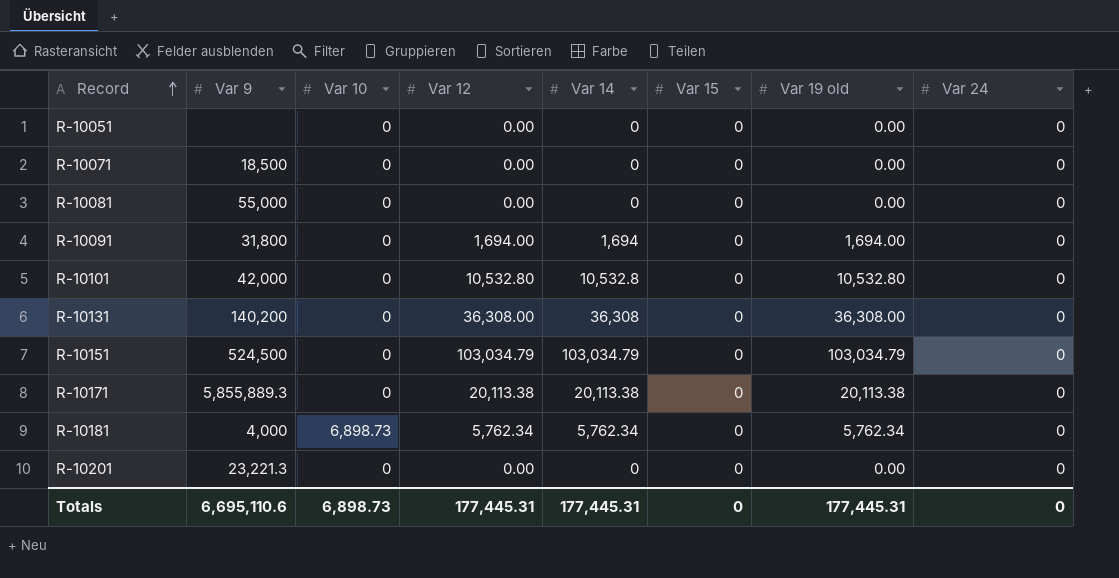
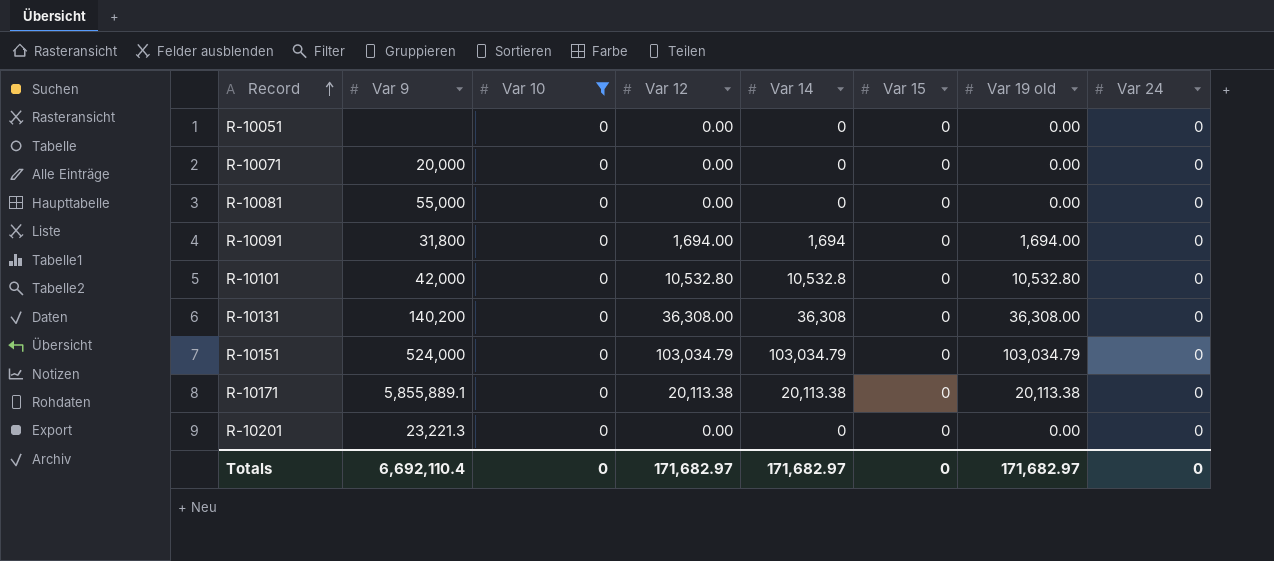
filter: none -> Var 10 = 0
R-10071 | Var 9: 18,500 -> 20,000
R-10151 | Var 9: 524,500 -> 524,000
R-10171 | Var 9: 5,855,889.3 -> 5,855,889.1
Totals | Var 9: 6,695,110.6 -> 6,692,110.4
Totals | Var 10: 6,898.73 -> 0
Totals | Var 12: 177,445.31 -> 171,682.97
Totals | Var 14: 177,445.31 -> 171,682.97
Totals | Var 19 old: 177,445.31 -> 171,682.97

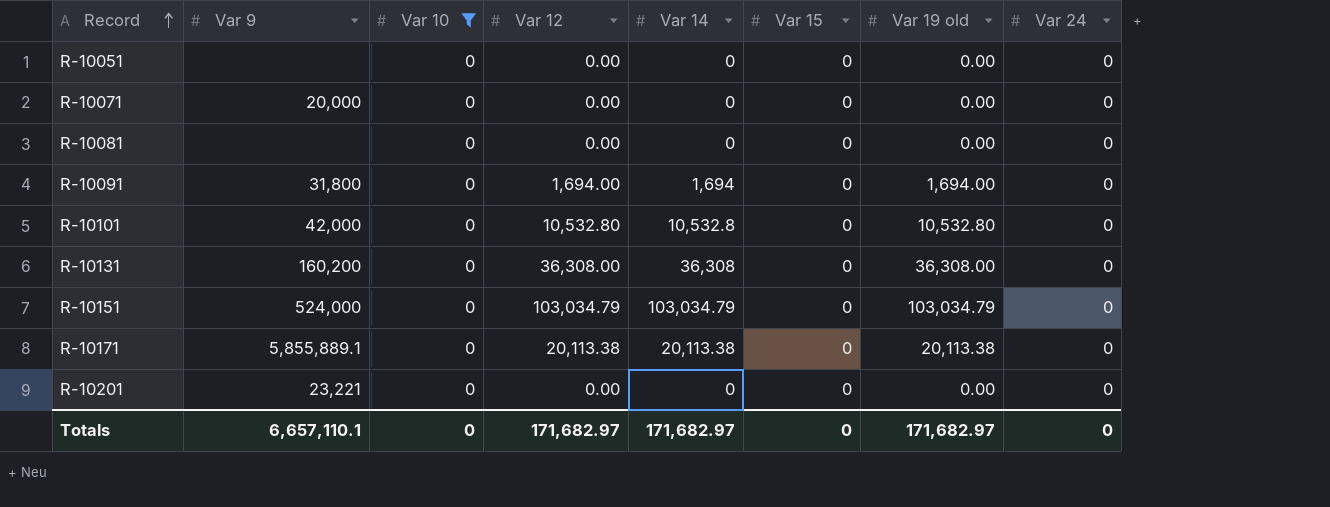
R-10081 | Var 9: 55,000 -> none
R-10131 | Var 9: 140,200 -> 160,200
R-10201 | Var 9: 23,221.3 -> 23,221
Totals | Var 9: 6,692,110.4 -> 6,657,110.1

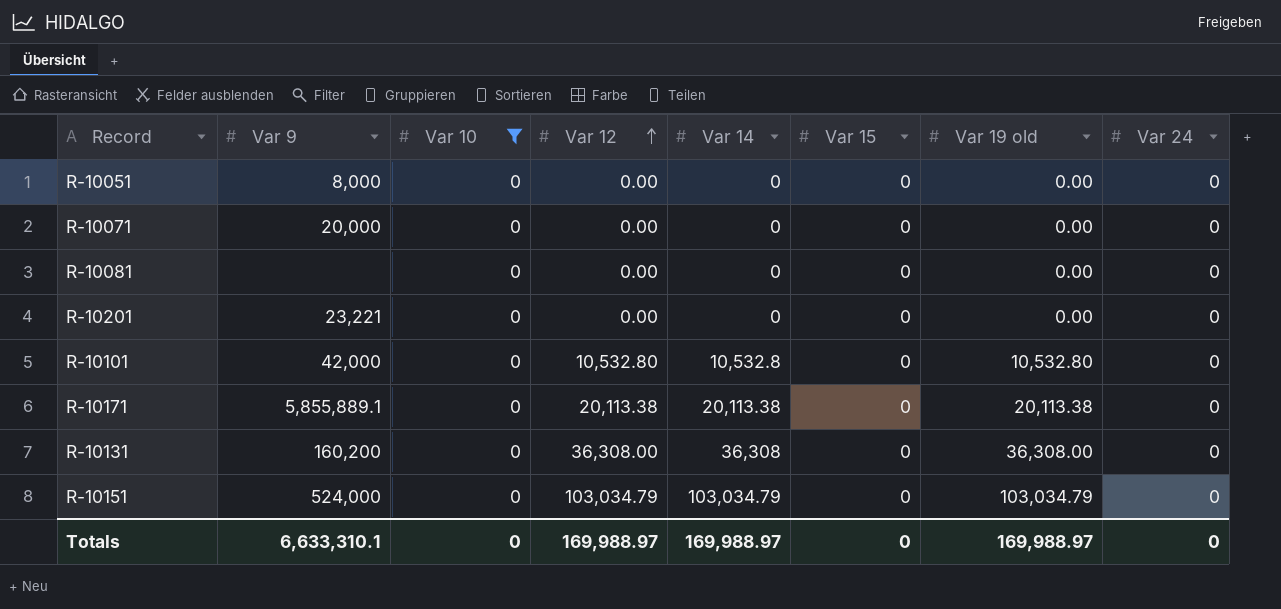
row order: Record ascending -> Var 12 ascending
row R-10091: 31,800 | 0 | 1,694.00 | 1,694 | 0 | 1,694.00 | 0 -> none
R-10051 | Var 9: none -> 8,000
Totals | Var 9: 6,657,110.1 -> 6,633,310.1
Totals | Var 12: 171,682.97 -> 169,988.97
Totals | Var 14: 171,682.97 -> 169,988.97
Totals | Var 19 old: 171,682.97 -> 169,988.97

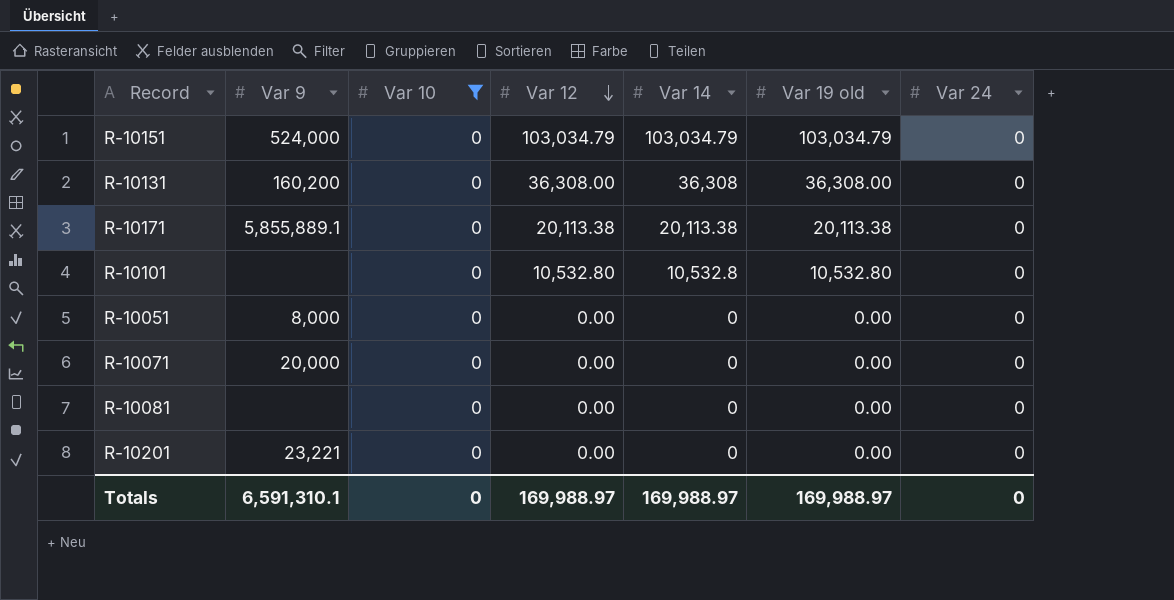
row order: Var 12 ascending -> Var 12 descending
column Var 15 | position: 6 -> none
R-10101 | Var 9: 42,000 -> none
Totals | Var 9: 6,633,310.1 -> 6,591,310.1

